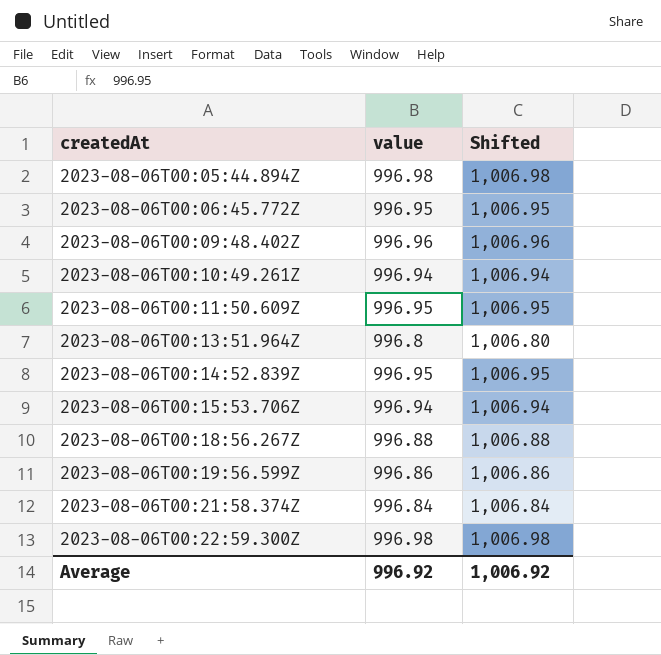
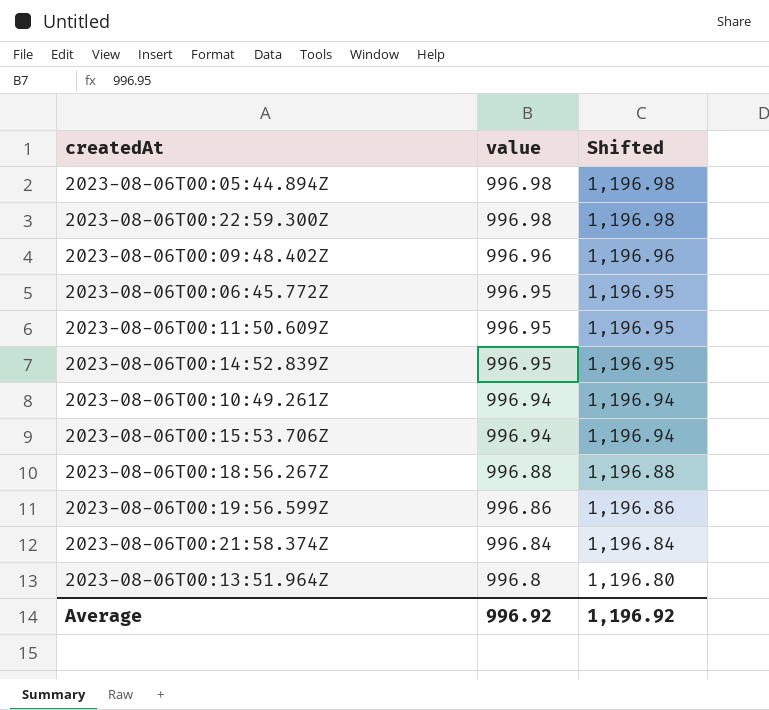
row order: createdAt ascending -> value descending
column Shifted | formula: [value] + 10 -> [value] + 200
Average | Shifted: 1,006.92 -> 1,196.92

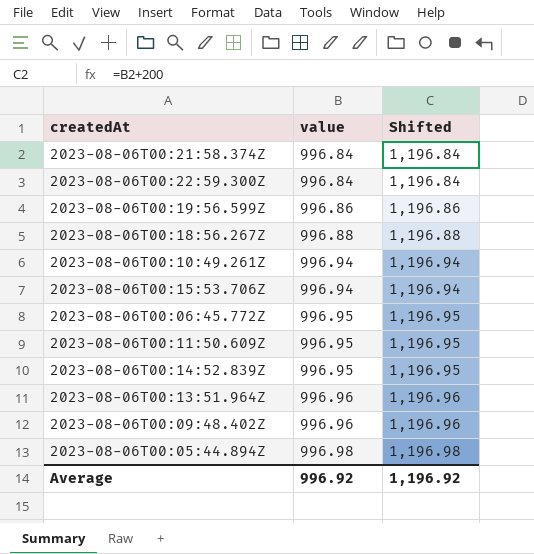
row order: value descending -> value ascending
2023-08-06T00:22:59.300Z | value: 996.98 -> 996.84
2023-08-06T00:22:59.300Z | Shifted: 1,196.98 -> 1,196.84
2023-08-06T00:13:51.964Z | value: 996.8 -> 996.96
2023-08-06T00:13:51.964Z | Shifted: 1,196.80 -> 1,196.96

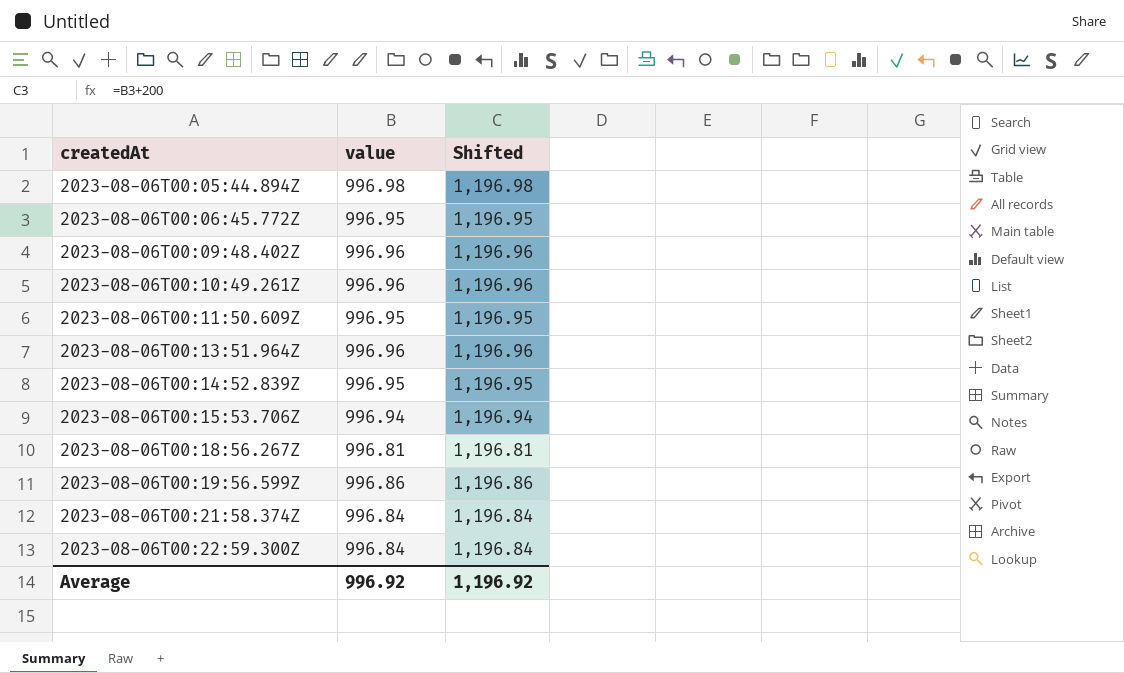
row order: value ascending -> createdAt ascending
2023-08-06T00:10:49.261Z | value: 996.94 -> 996.96
2023-08-06T00:10:49.261Z | Shifted: 1,196.94 -> 1,196.96
2023-08-06T00:18:56.267Z | value: 996.88 -> 996.81
2023-08-06T00:18:56.267Z | Shifted: 1,196.88 -> 1,196.81

